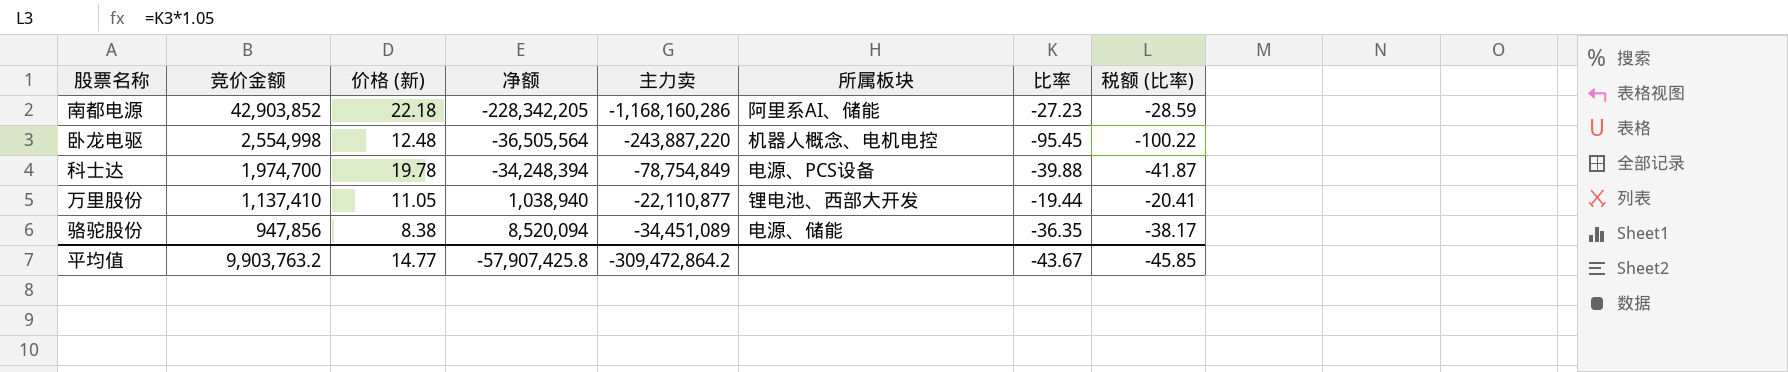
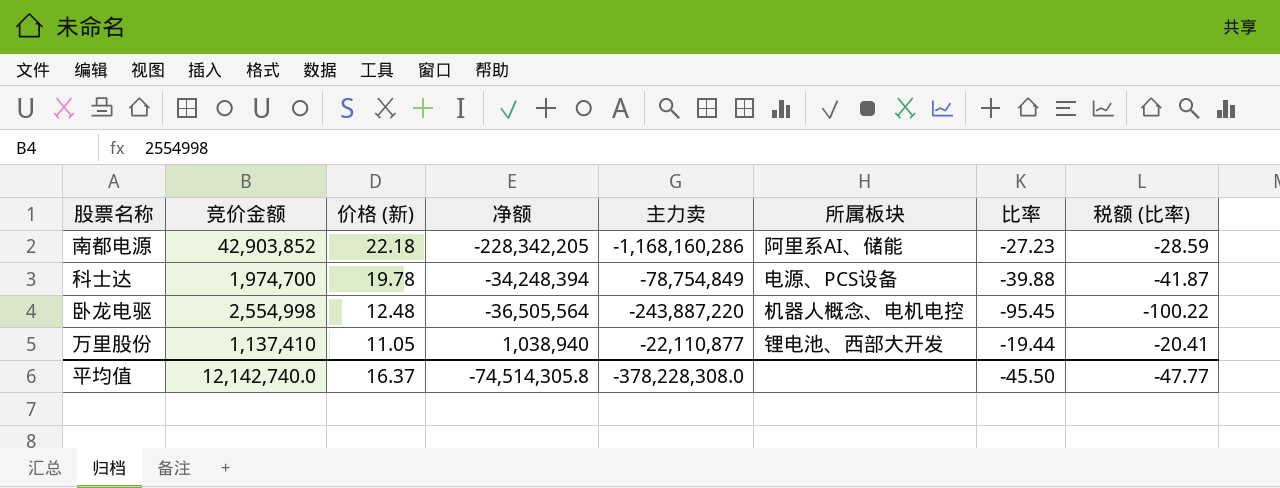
row order: 竞价金额 descending -> 价格 (新) descending
row 骆驼股份: 947,856 | 8.38 | 8,520,094 | -34,451,089 | 电源、储能 | -36.35 | -38.17 -> none
平均值 | 竞价金额: 9,903,763.2 -> 12,142,740.0
平均值 | 价格 (新): 14.77 -> 16.37
平均值 | 净额: -57,907,425.8 -> -74,514,305.8
平均值 | 主力卖: -309,472,864.2 -> -378,228,308.0
平均值 | 比率: -43.67 -> -45.50
平均值 | 税额 (比率): -45.85 -> -47.77

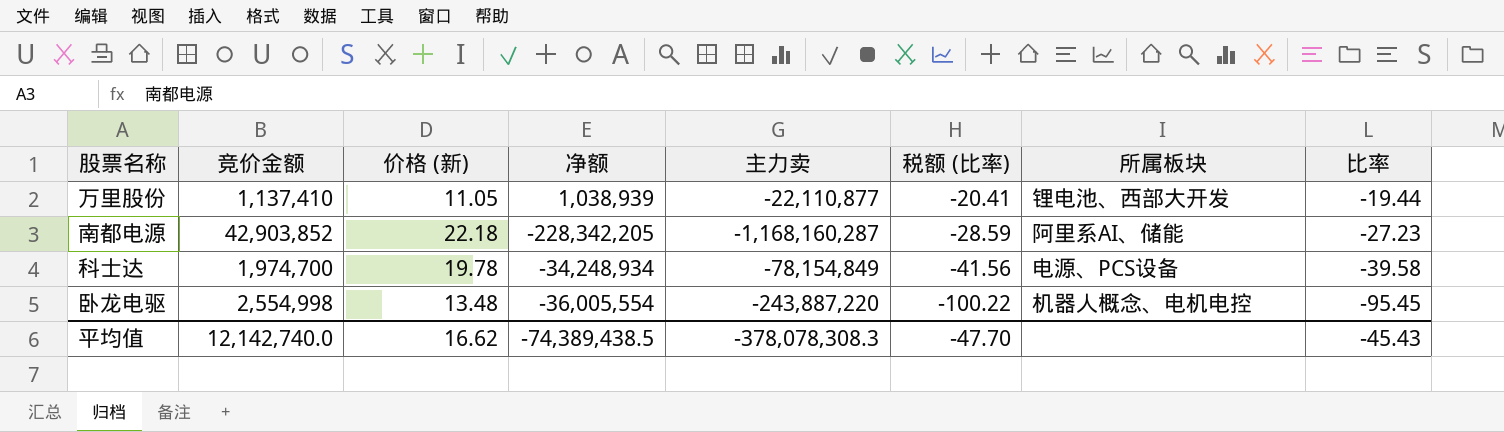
row order: 价格 (新) descending -> 税额 (比率) descending
column 税额 (比率) | position: 8 -> 6
万里股份 | 净额: 1,038,940 -> 1,038,939
南都电源 | 主力卖: -1,168,160,286 -> -1,168,160,287
科士达 | 净额: -34,248,394 -> -34,248,934
科士达 | 主力卖: -78,754,849 -> -78,154,849
科士达 | 税额 (比率): -41.87 -> -41.56
科士达 | 比率: -39.88 -> -39.58
卧龙电驱 | 价格 (新): 12.48 -> 13.48
卧龙电驱 | 净额: -36,505,564 -> -36,005,554
平均值 | 价格 (新): 16.37 -> 16.62
平均值 | 净额: -74,514,305.8 -> -74,389,438.5
平均值 | 主力卖: -378,228,308.0 -> -378,078,308.3
平均值 | 税额 (比率): -47.77 -> -47.70
平均值 | 比率: -45.50 -> -45.43

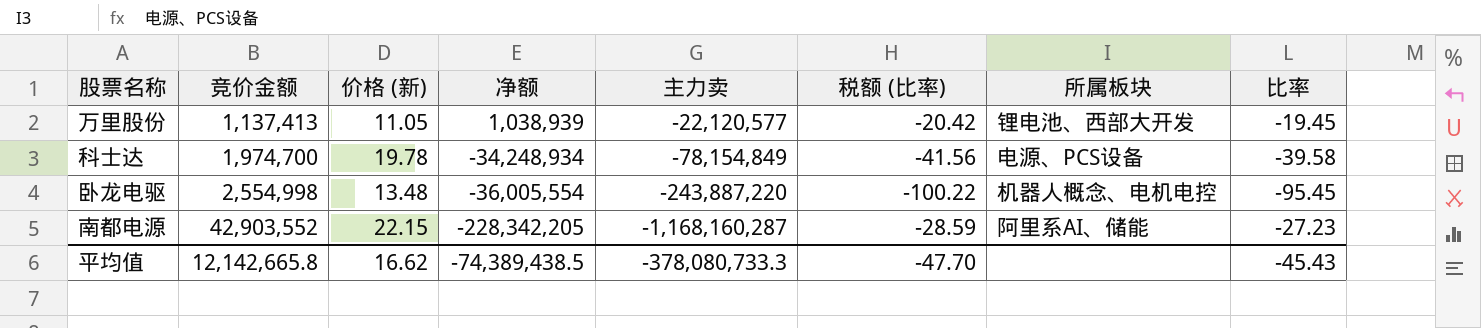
row order: 税额 (比率) descending -> 竞价金额 ascending
万里股份 | 竞价金额: 1,137,410 -> 1,137,413
万里股份 | 主力卖: -22,110,877 -> -22,120,577
万里股份 | 税额 (比率): -20.41 -> -20.42
万里股份 | 比率: -19.44 -> -19.45
南都电源 | 竞价金额: 42,903,852 -> 42,903,552
南都电源 | 价格 (新): 22.18 -> 22.15
平均值 | 竞价金额: 12,142,740.0 -> 12,142,665.8
平均值 | 主力卖: -378,078,308.3 -> -378,080,733.3

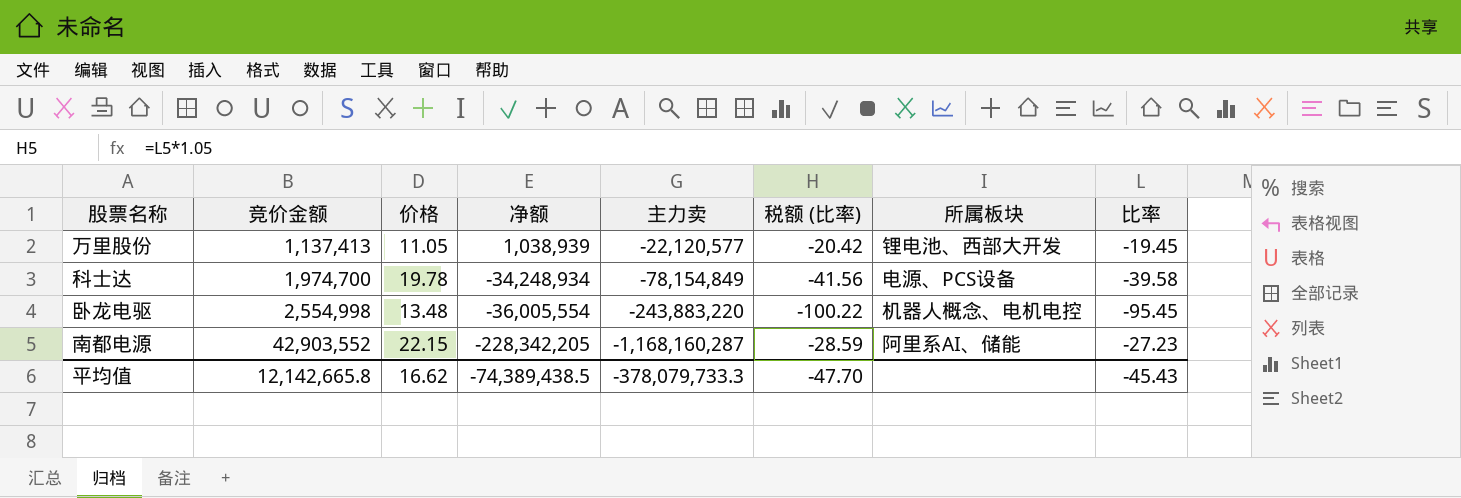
column name: 价格 (新) -> 价格
卧龙电驱 | 主力卖: -243,887,220 -> -243,883,220
平均值 | 主力卖: -378,080,733.3 -> -378,079,733.3

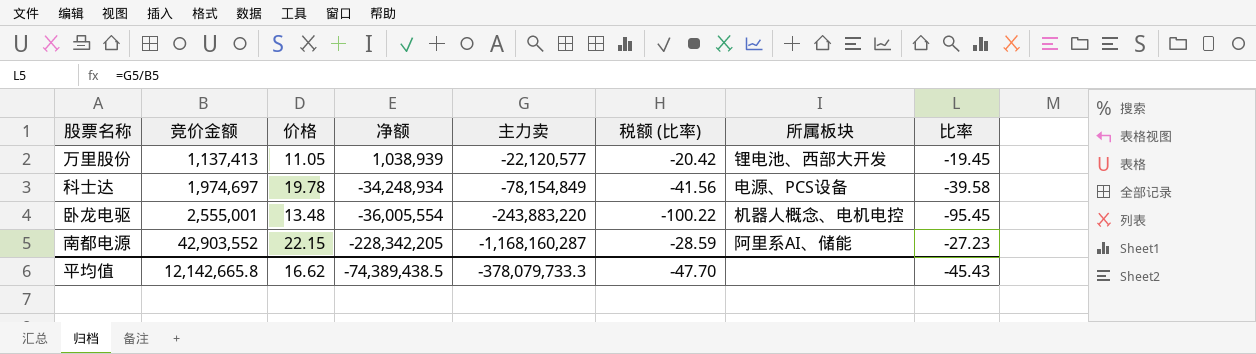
科士达 | 竞价金额: 1,974,700 -> 1,974,697
卧龙电驱 | 竞价金额: 2,554,998 -> 2,555,001

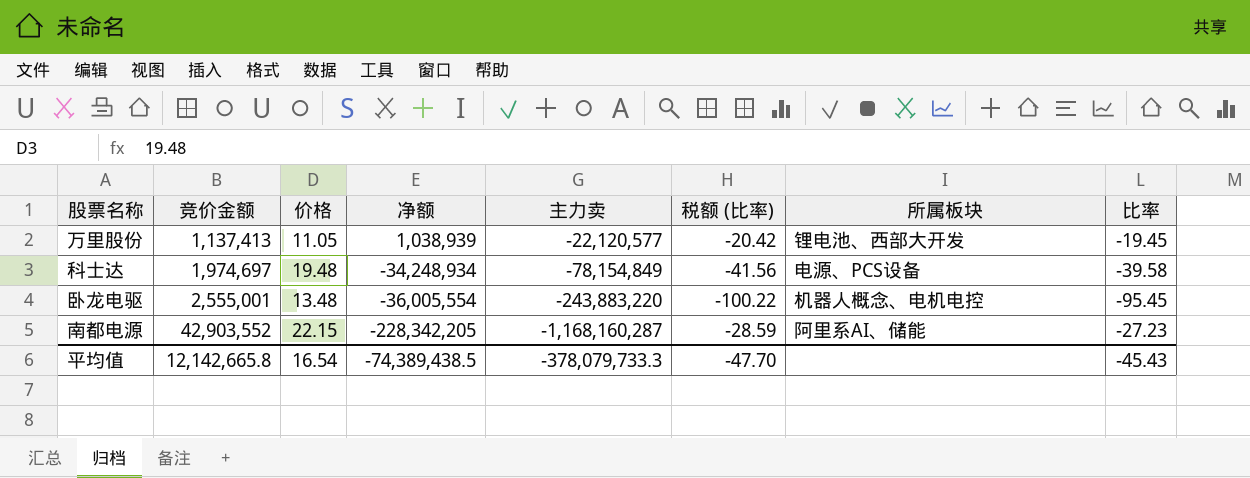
科士达 | 价格: 19.78 -> 19.48
平均值 | 价格: 16.62 -> 16.54

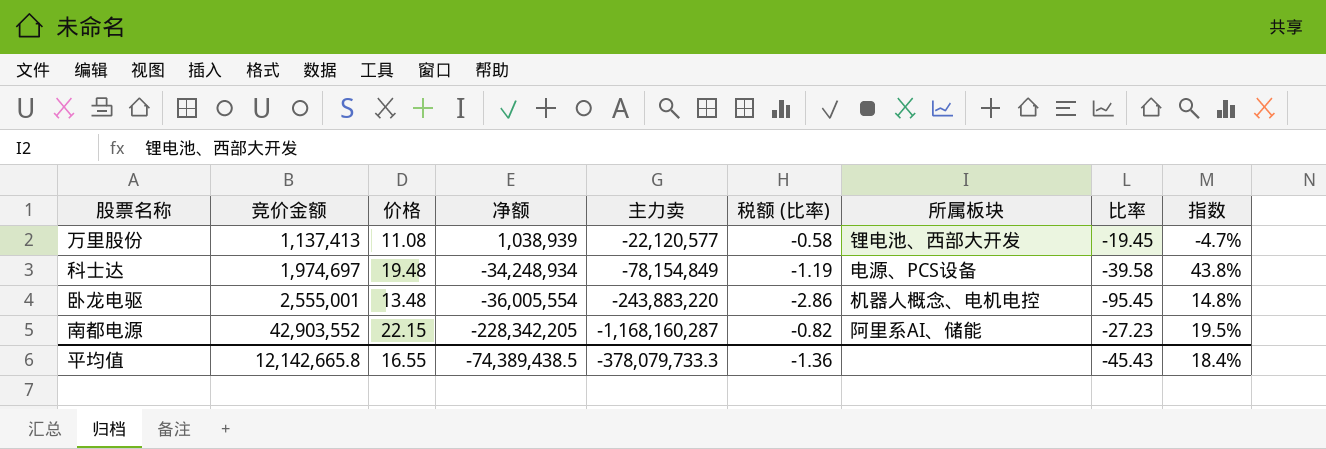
column 税额 (比率) | formula: [比率] * 1.05 -> [比率] * 0.03
column 指数 | formula: none -> [净额] / [主力卖]
万里股份 | 价格: 11.05 -> 11.08
平均值 | 价格: 16.54 -> 16.55
平均值 | 税额 (比率): -47.70 -> -1.36

